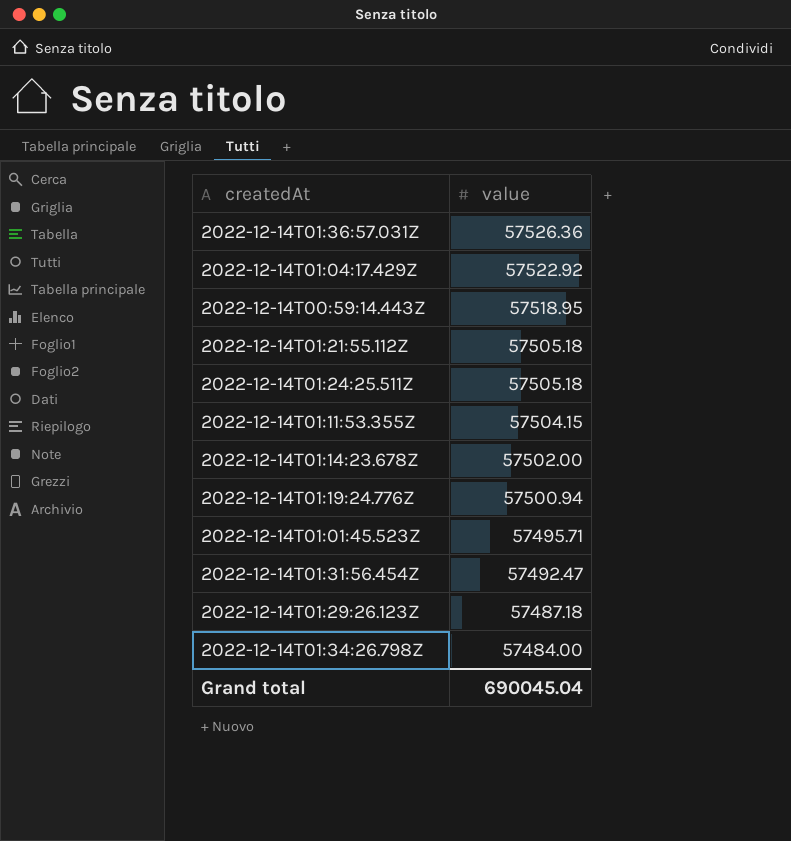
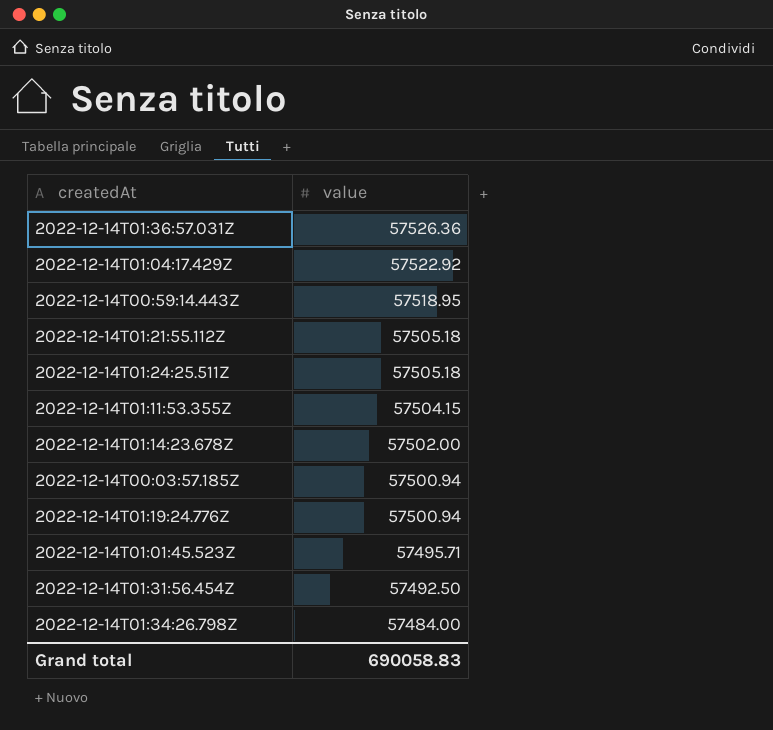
row 2022-12-14T01:29:26.123Z: 57487.18 -> none
row 2022-12-14T00:03:57.185Z: none -> 57500.94
2022-12-14T01:31:56.454Z | value: 57492.47 -> 57492.50
Grand total | value: 690045.04 -> 690058.83

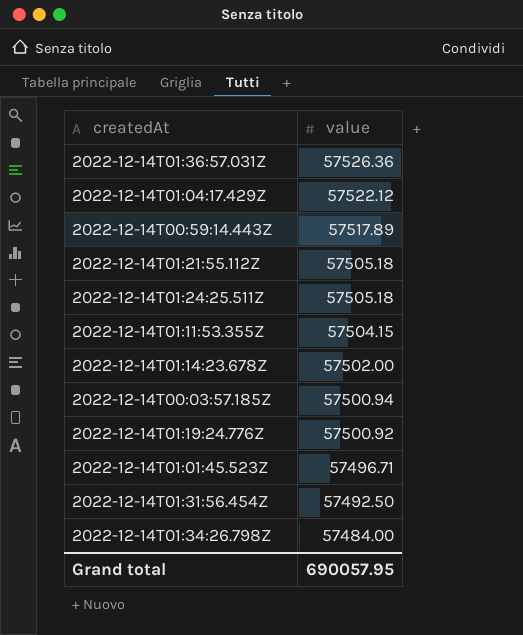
2022-12-14T01:04:17.429Z | value: 57522.92 -> 57522.12
2022-12-14T00:59:14.443Z | value: 57518.95 -> 57517.89
2022-12-14T01:19:24.776Z | value: 57500.94 -> 57500.92
2022-12-14T01:01:45.523Z | value: 57495.71 -> 57496.71
Grand total | value: 690058.83 -> 690057.95

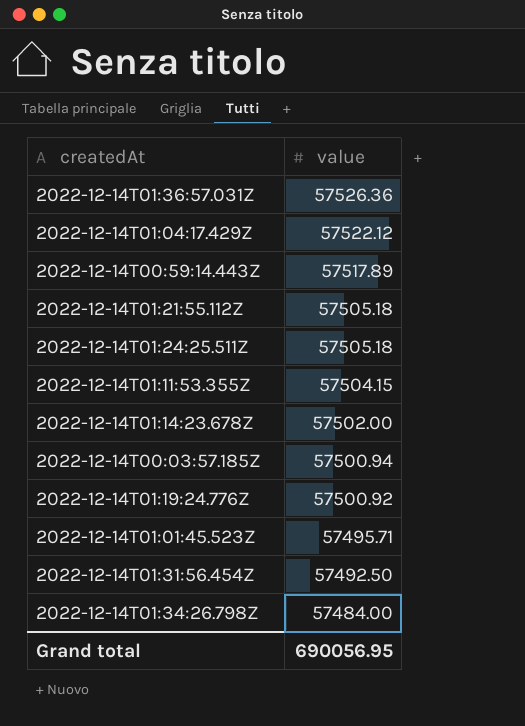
2022-12-14T01:01:45.523Z | value: 57496.71 -> 57495.71
Grand total | value: 690057.95 -> 690056.95

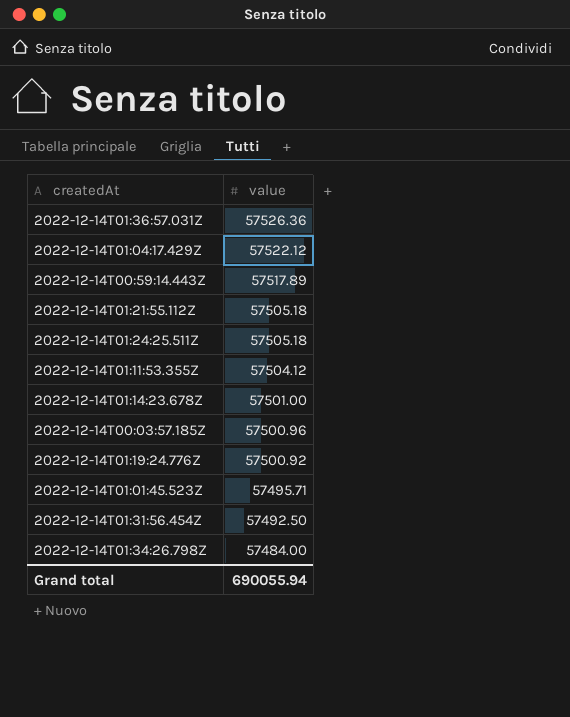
2022-12-14T01:11:53.355Z | value: 57504.15 -> 57504.12
2022-12-14T01:14:23.678Z | value: 57502.00 -> 57501.00
2022-12-14T00:03:57.185Z | value: 57500.94 -> 57500.96
Grand total | value: 690056.95 -> 690055.94

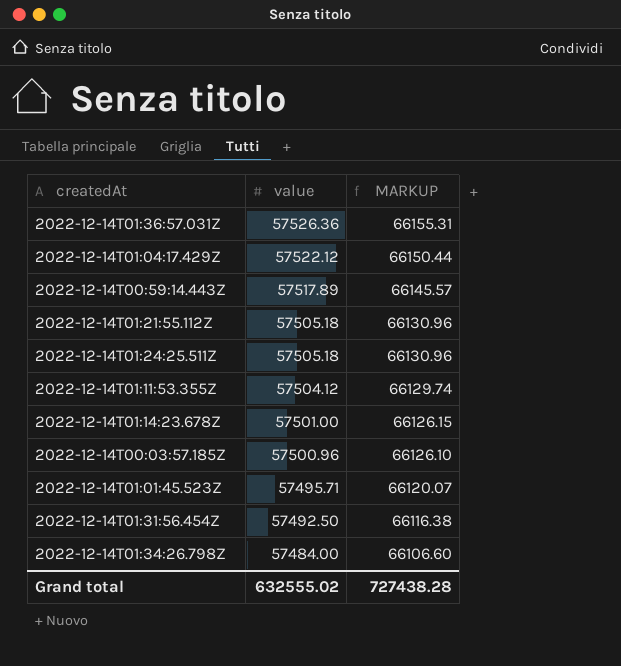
column MARKUP | formula: none -> [value] * 1.15
row 2022-12-14T01:19:24.776Z: 57500.92 -> none
Grand total | value: 690055.94 -> 632555.02

